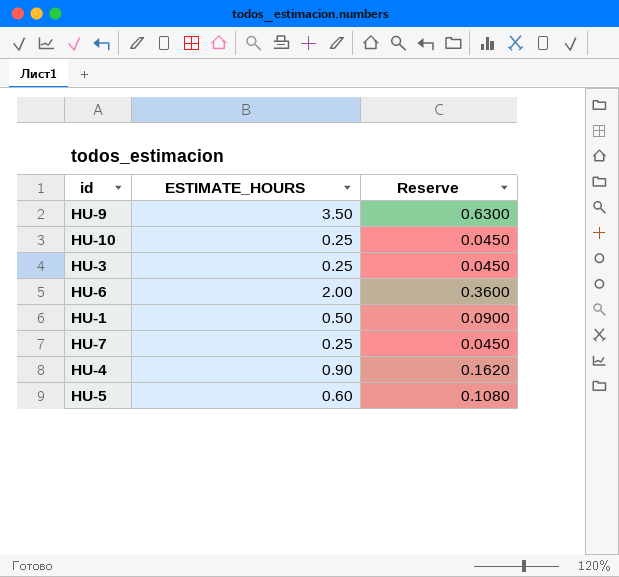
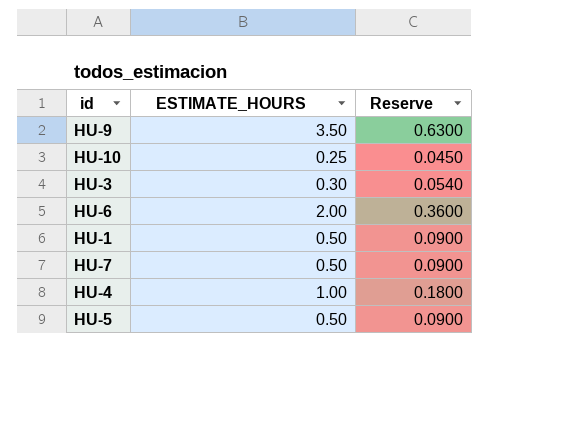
HU-3 | ESTIMATE_HOURS: 0.25 -> 0.30
HU-3 | Reserve: 0.0450 -> 0.0540
HU-7 | ESTIMATE_HOURS: 0.25 -> 0.50
HU-7 | Reserve: 0.0450 -> 0.0900
HU-4 | ESTIMATE_HOURS: 0.90 -> 1.00
HU-4 | Reserve: 0.1620 -> 0.1800
HU-5 | ESTIMATE_HOURS: 0.60 -> 0.50
HU-5 | Reserve: 0.1080 -> 0.0900

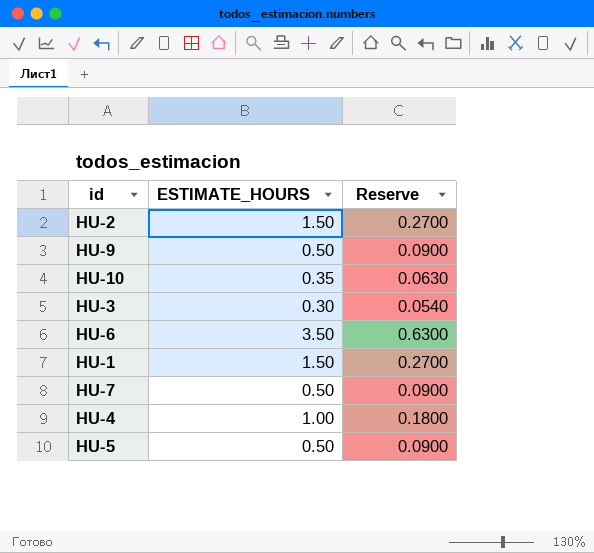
row HU-2: none -> 1.50 | 0.2700
HU-9 | ESTIMATE_HOURS: 3.50 -> 0.50
HU-9 | Reserve: 0.6300 -> 0.0900
HU-10 | ESTIMATE_HOURS: 0.25 -> 0.35
HU-10 | Reserve: 0.0450 -> 0.0630
HU-6 | ESTIMATE_HOURS: 2.00 -> 3.50
HU-6 | Reserve: 0.3600 -> 0.6300
HU-1 | ESTIMATE_HOURS: 0.50 -> 1.50
HU-1 | Reserve: 0.0900 -> 0.2700

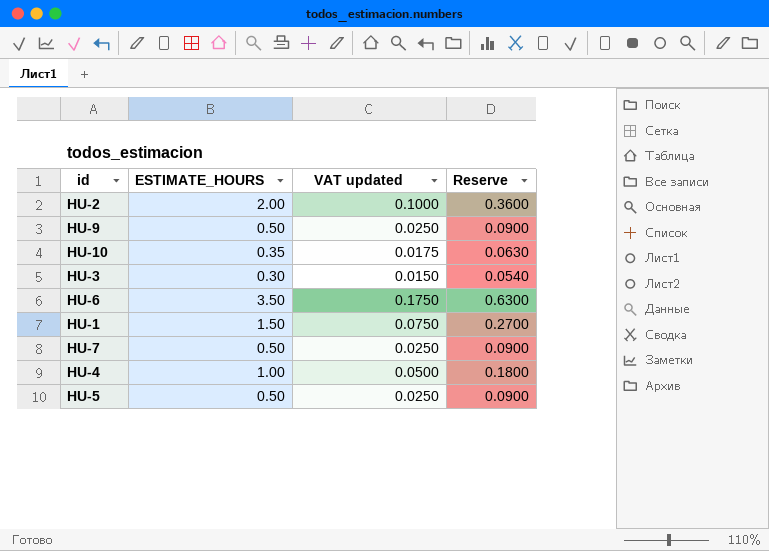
column VAT updated | formula: none -> [ESTIMATE_HOURS] * 0.05
HU-2 | ESTIMATE_HOURS: 1.50 -> 2.00
HU-2 | Reserve: 0.2700 -> 0.3600

